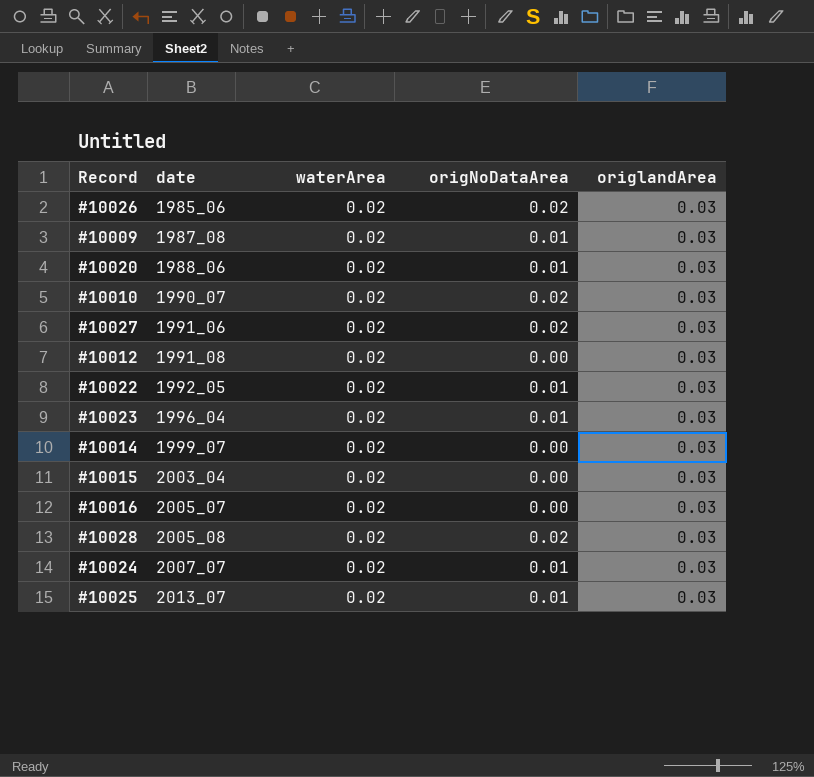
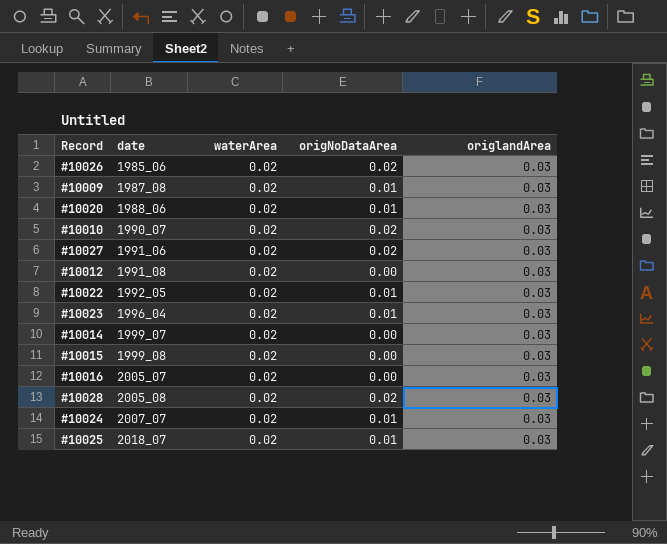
#10015 | date: 2003_04 -> 1999_08
#10025 | date: 2013_07 -> 2018_07

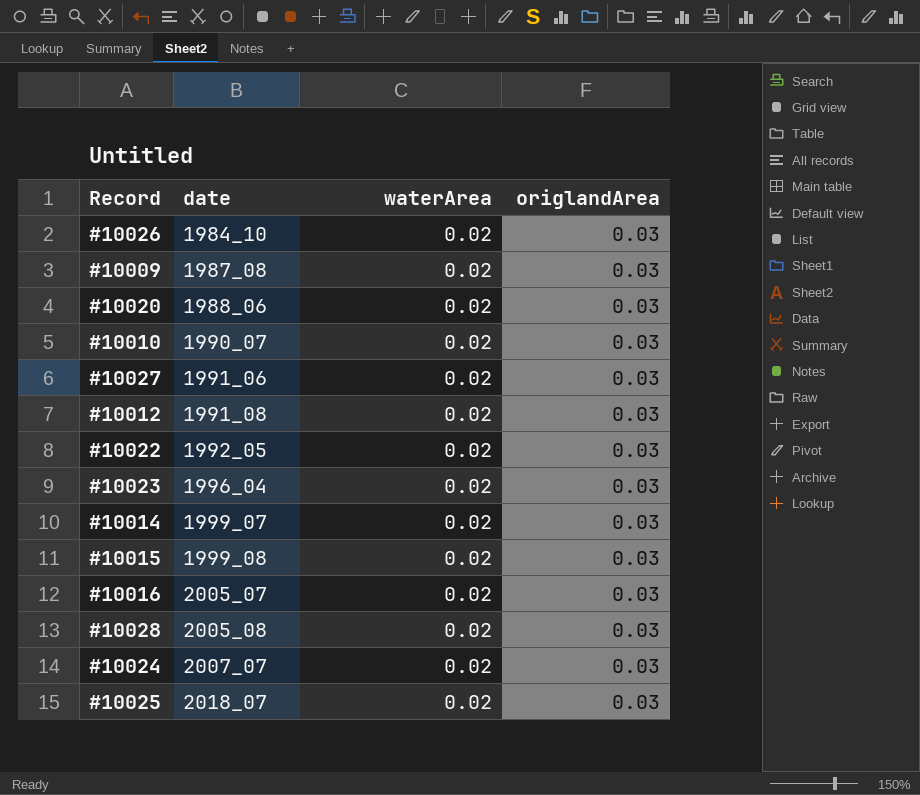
column origNoDataArea | position: 4 -> none
#10026 | date: 1985_06 -> 1984_10

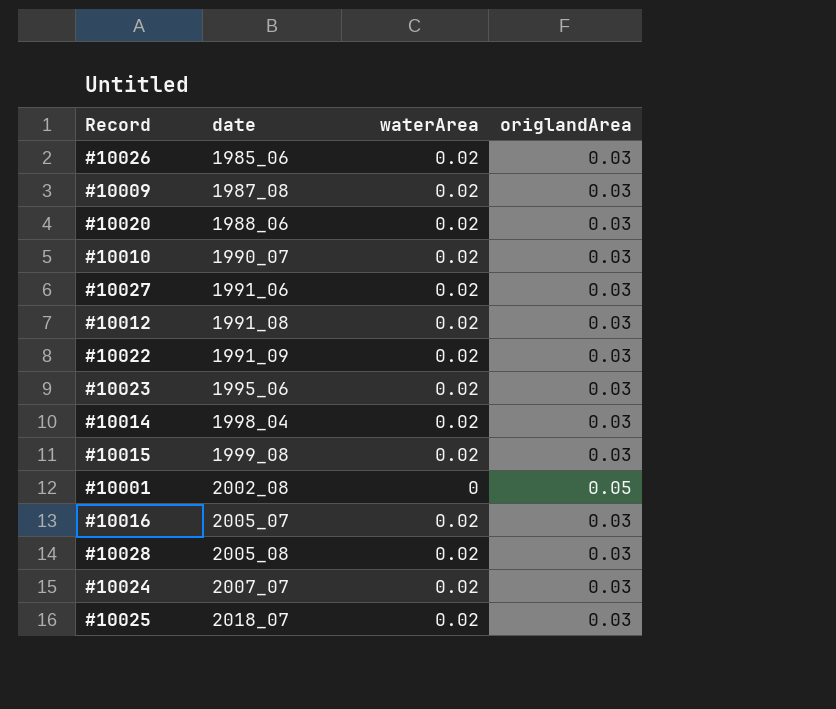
#10026 | date: 1984_10 -> 1985_06
#10022 | date: 1992_05 -> 1991_09
#10023 | date: 1996_04 -> 1995_06
#10014 | date: 1999_07 -> 1998_04
row #10001: none -> 2002_08 | 0 | 0.05

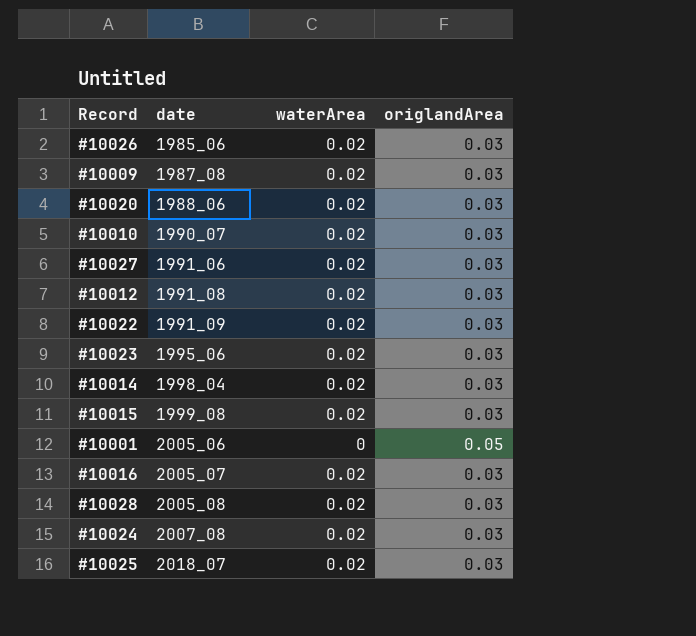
#10001 | date: 2002_08 -> 2005_06
#10024 | date: 2007_07 -> 2007_08

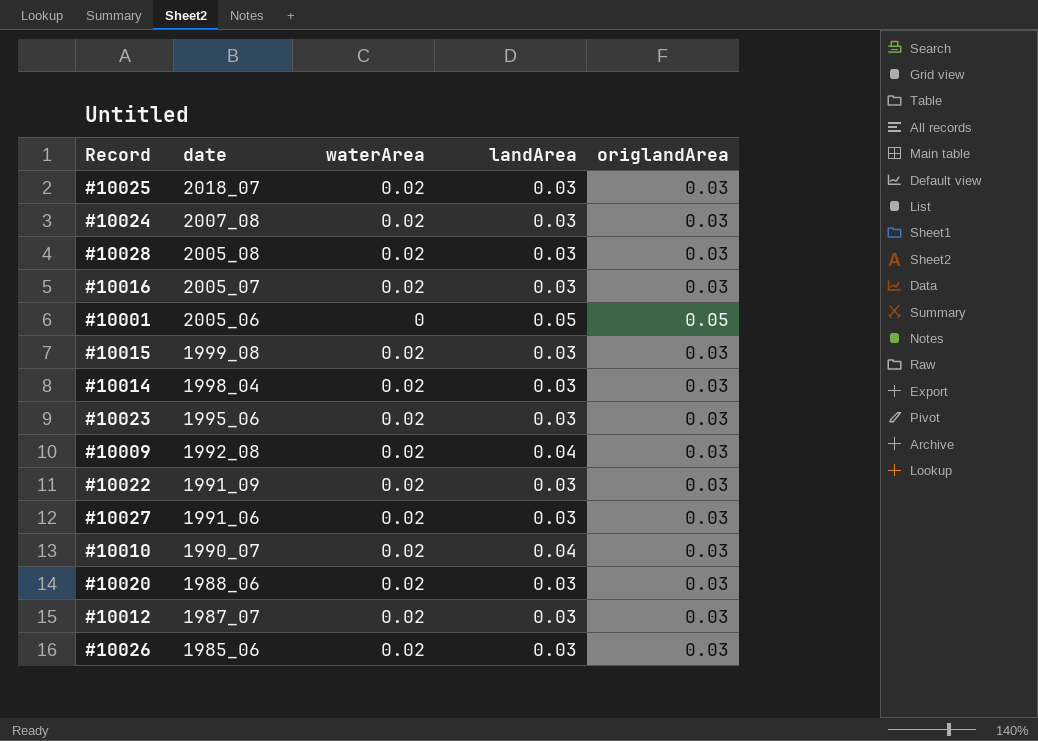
row order: date ascending -> date descending
column landArea | position: none -> 4
#10009 | date: 1987_08 -> 1992_08
#10012 | date: 1991_08 -> 1987_07

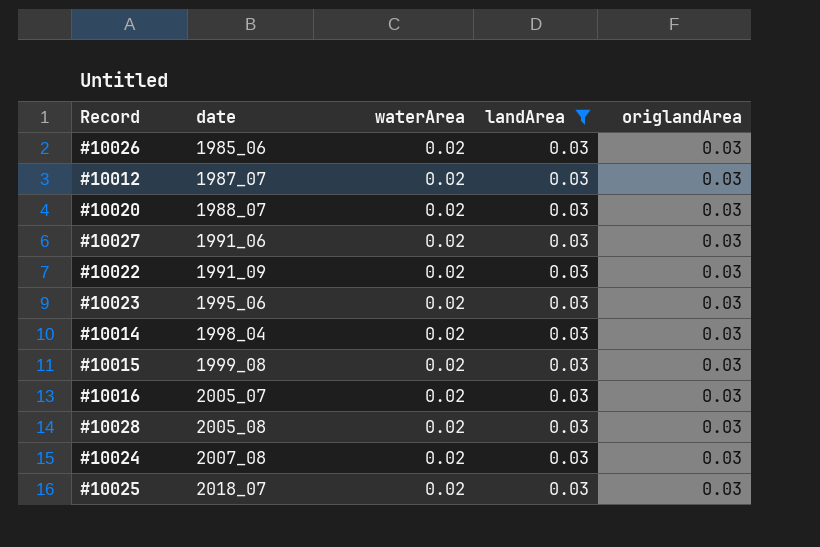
filter: none -> landArea = 0.03
row order: date descending -> date ascending
#10020 | date: 1988_06 -> 1988_07

